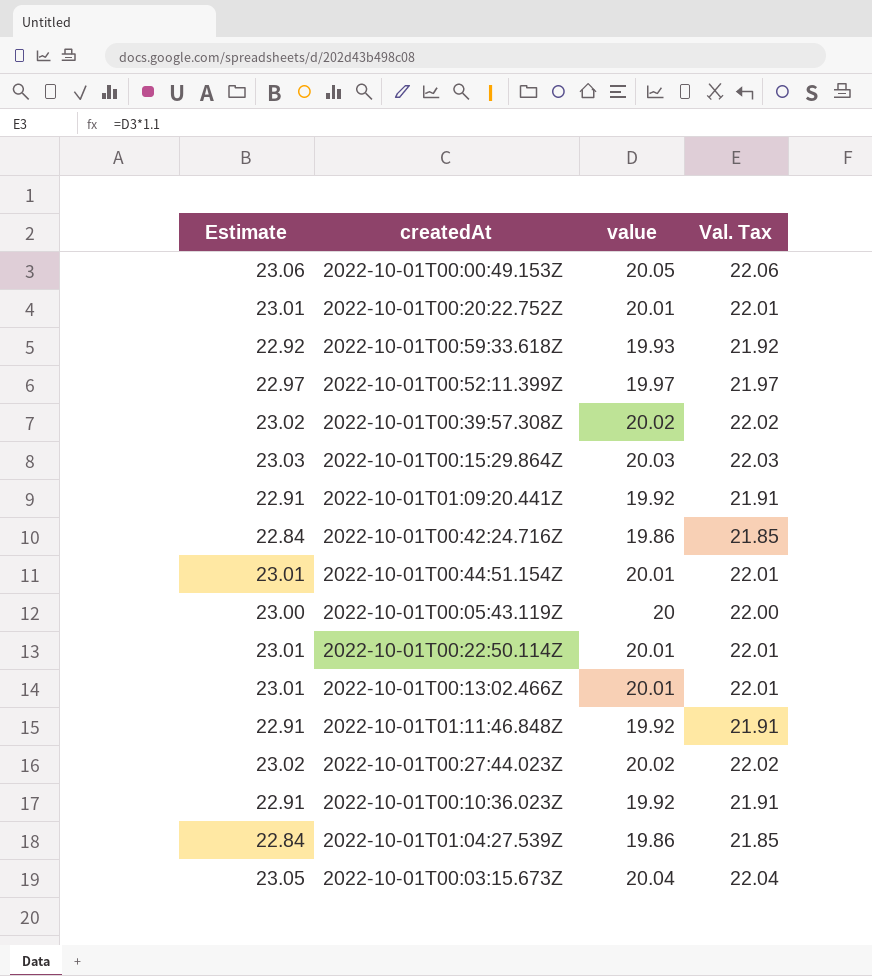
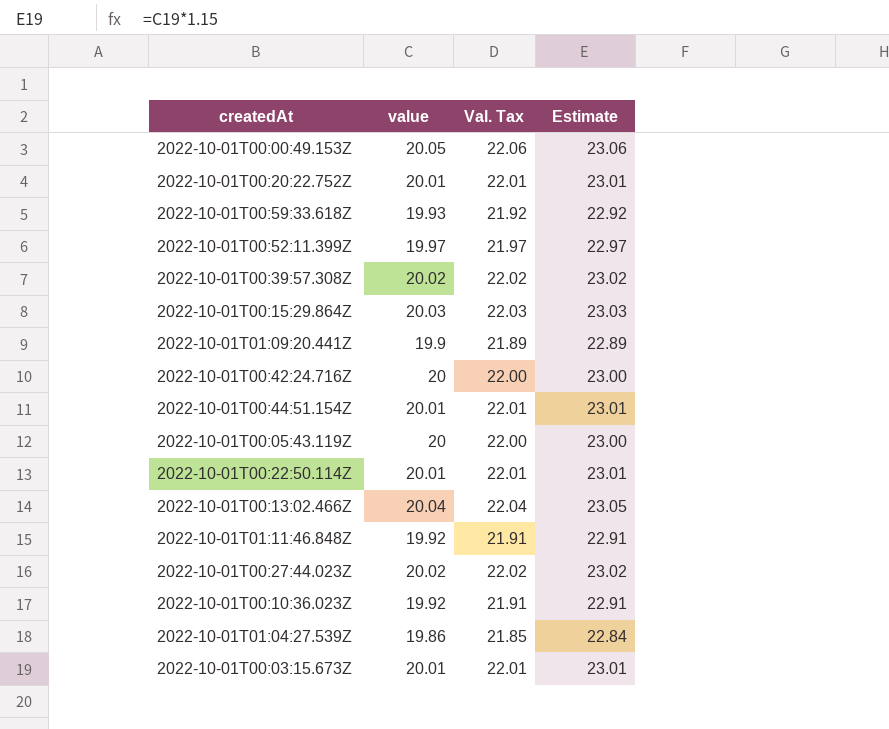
column Estimate | position: 1 -> 4
2022-10-01T01:09:20.441Z | value: 19.92 -> 19.9
2022-10-01T01:09:20.441Z | Val. Tax: 21.91 -> 21.89
2022-10-01T01:09:20.441Z | Estimate: 22.91 -> 22.89
2022-10-01T00:42:24.716Z | value: 19.86 -> 20
2022-10-01T00:42:24.716Z | Val. Tax: 21.85 -> 22.00
2022-10-01T00:42:24.716Z | Estimate: 22.84 -> 23.00
2022-10-01T00:13:02.466Z | value: 20.01 -> 20.04
2022-10-01T00:13:02.466Z | Val. Tax: 22.01 -> 22.04
2022-10-01T00:13:02.466Z | Estimate: 23.01 -> 23.05
2022-10-01T00:03:15.673Z | value: 20.04 -> 20.01
2022-10-01T00:03:15.673Z | Val. Tax: 22.04 -> 22.01
2022-10-01T00:03:15.673Z | Estimate: 23.05 -> 23.01

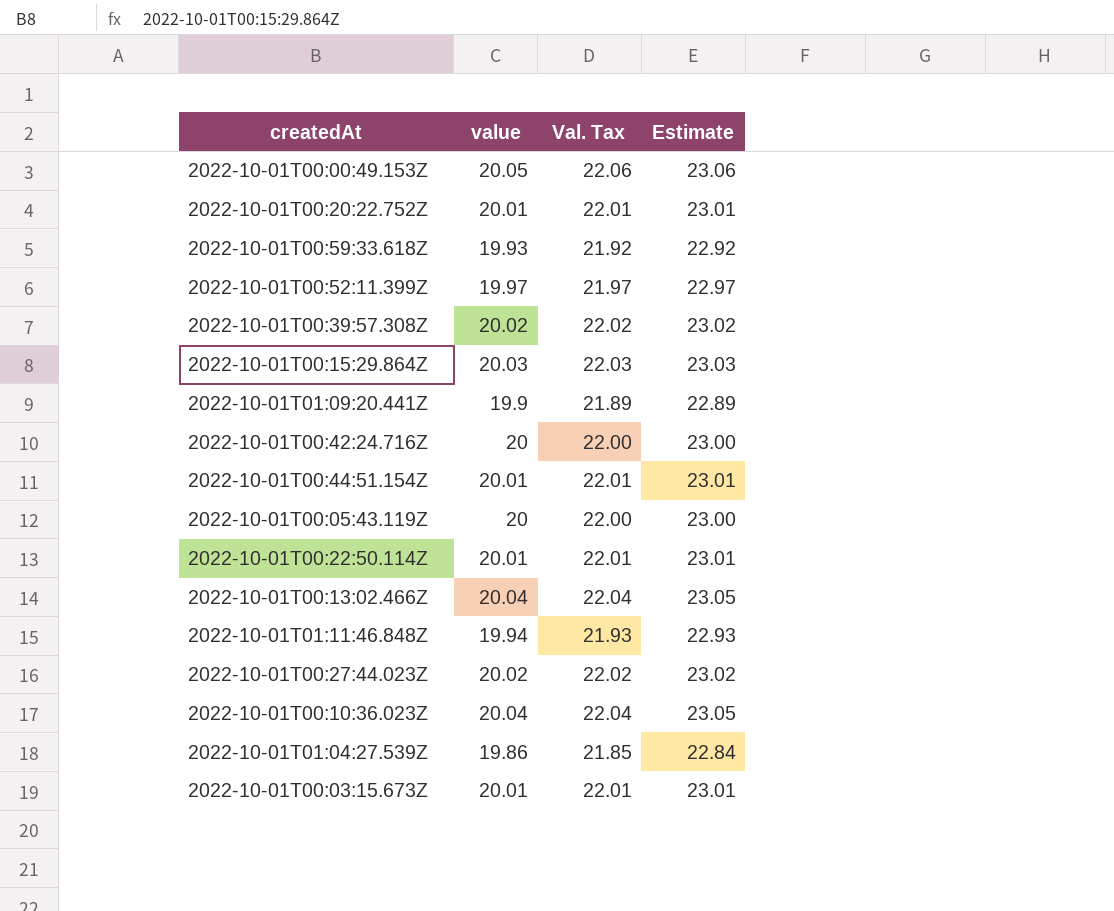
2022-10-01T01:11:46.848Z | value: 19.92 -> 19.94
2022-10-01T01:11:46.848Z | Val. Tax: 21.91 -> 21.93
2022-10-01T01:11:46.848Z | Estimate: 22.91 -> 22.93
2022-10-01T00:10:36.023Z | value: 19.92 -> 20.04
2022-10-01T00:10:36.023Z | Val. Tax: 21.91 -> 22.04
2022-10-01T00:10:36.023Z | Estimate: 22.91 -> 23.05

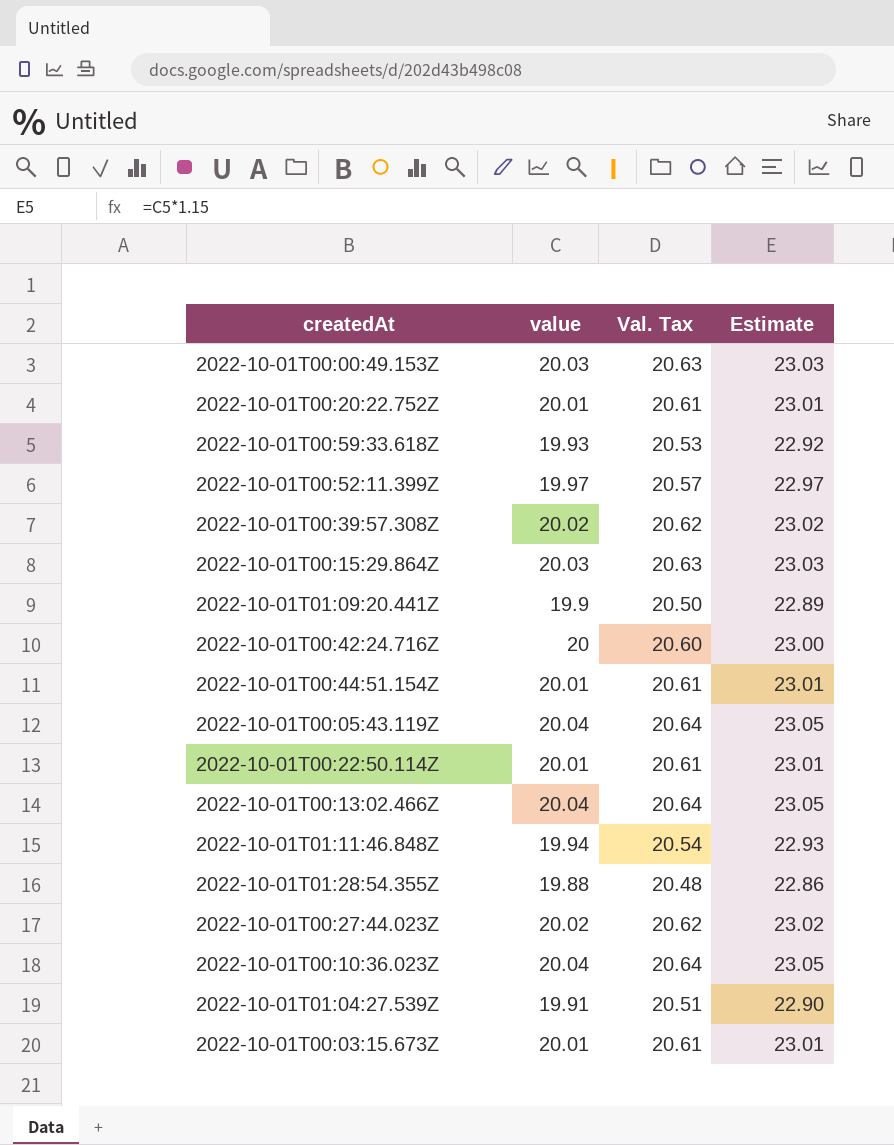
column Val. Tax | formula: [value] * 1.1 -> [value] * 1.03
2022-10-01T00:00:49.153Z | value: 20.05 -> 20.03
2022-10-01T00:00:49.153Z | Estimate: 23.06 -> 23.03
2022-10-01T00:05:43.119Z | value: 20 -> 20.04
2022-10-01T00:05:43.119Z | Estimate: 23.00 -> 23.05
row 2022-10-01T01:28:54.355Z: none -> 19.88 | 20.48 | 22.86
2022-10-01T01:04:27.539Z | value: 19.86 -> 19.91
2022-10-01T01:04:27.539Z | Estimate: 22.84 -> 22.90

